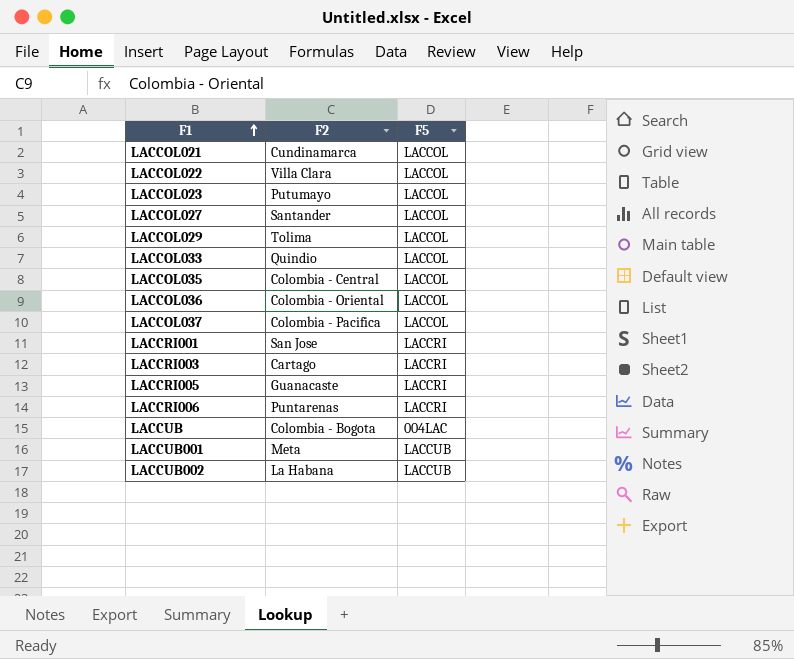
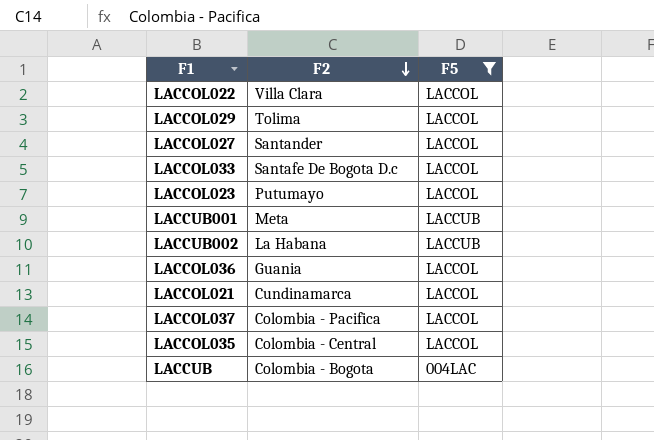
filter: none -> F5 != LACCRI
row order: F1 ascending -> F2 descending
LACCOL033 | F2: Quindio -> Santafe De Bogota D.c
LACCOL036 | F2: Colombia - Oriental -> Guania

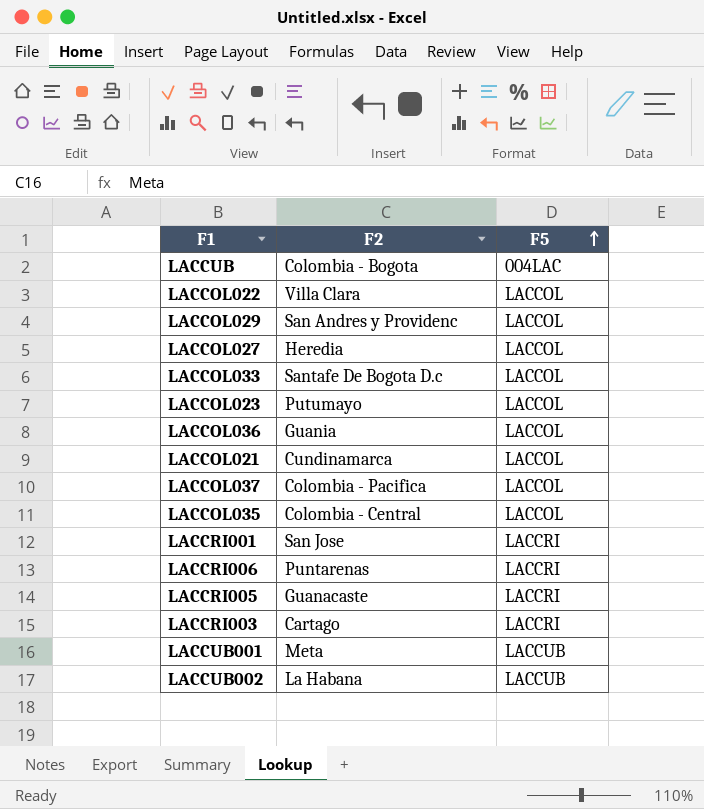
filter: F5 != LACCRI -> none
row order: F2 descending -> F5 ascending
LACCOL029 | F2: Tolima -> San Andres y Providenc
LACCOL027 | F2: Santander -> Heredia

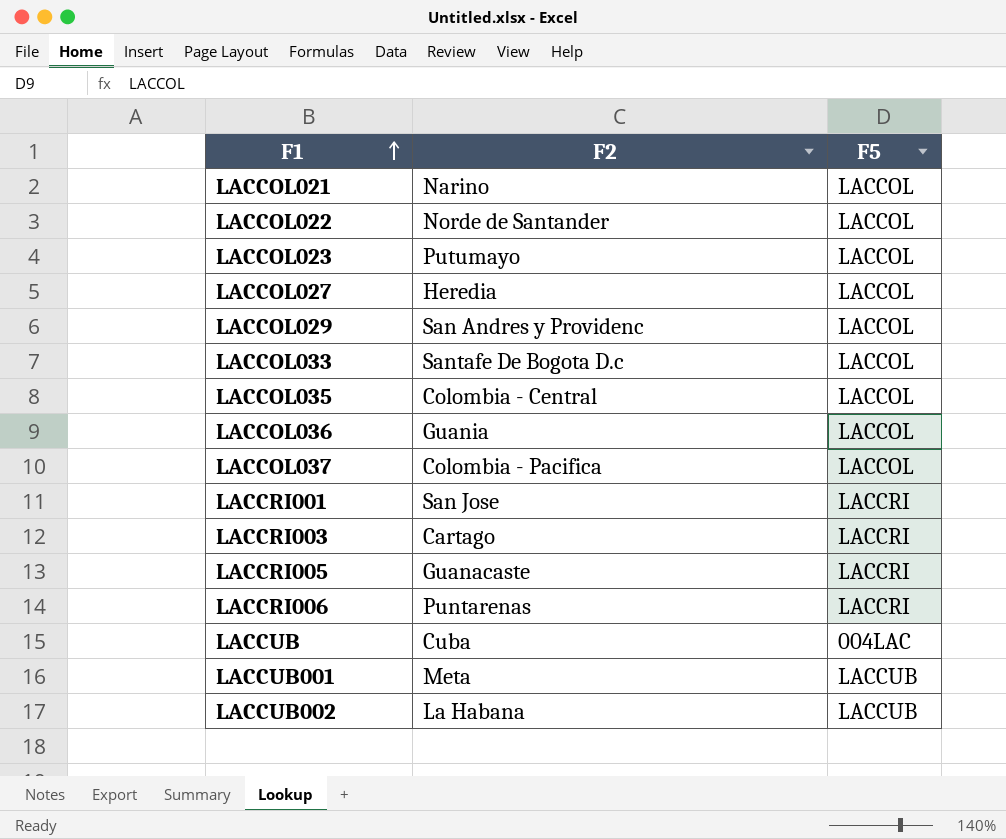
row order: F5 ascending -> F1 ascending
LACCOL021 | F2: Cundinamarca -> Narino
LACCOL022 | F2: Villa Clara -> Norde de Santander
LACCUB | F2: Colombia - Bogota -> Cuba

